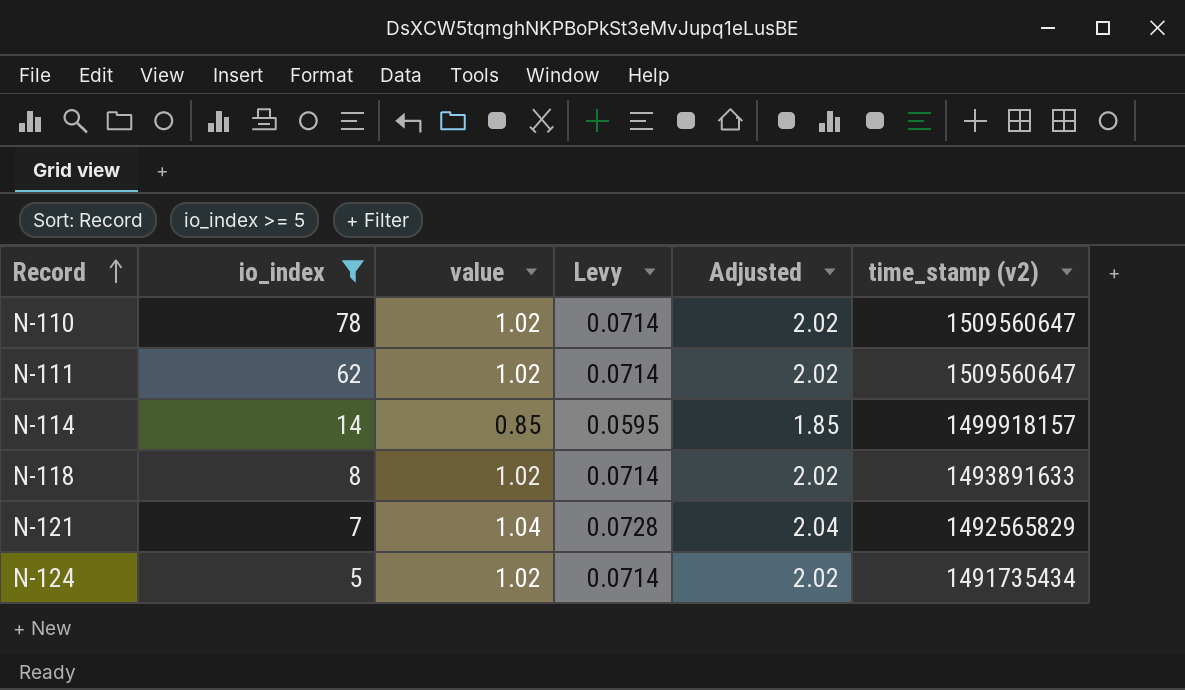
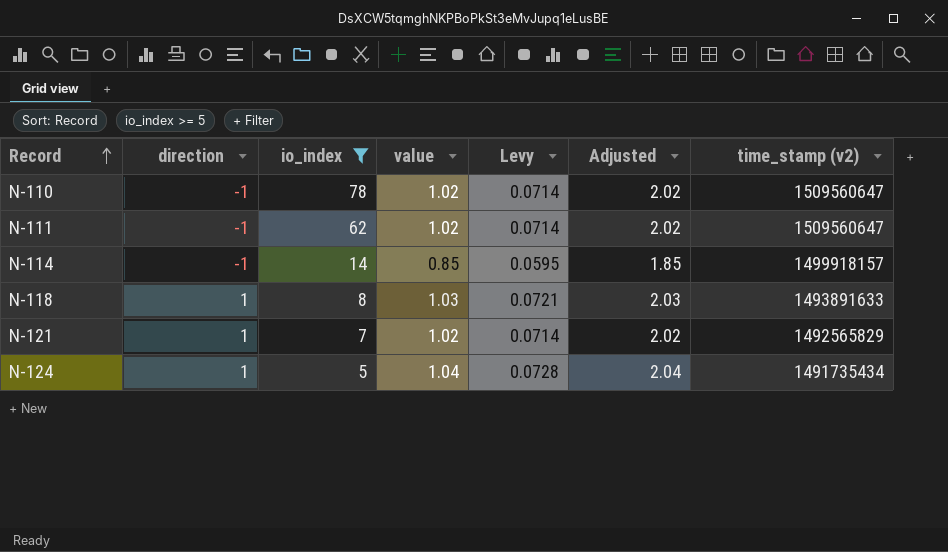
column direction | position: none -> 2
N-118 | value: 1.02 -> 1.03
N-118 | Levy: 0.0714 -> 0.0721
N-118 | Adjusted: 2.02 -> 2.03
N-121 | value: 1.04 -> 1.02
N-121 | Levy: 0.0728 -> 0.0714
N-121 | Adjusted: 2.04 -> 2.02
N-124 | value: 1.02 -> 1.04
N-124 | Levy: 0.0714 -> 0.0728
N-124 | Adjusted: 2.02 -> 2.04

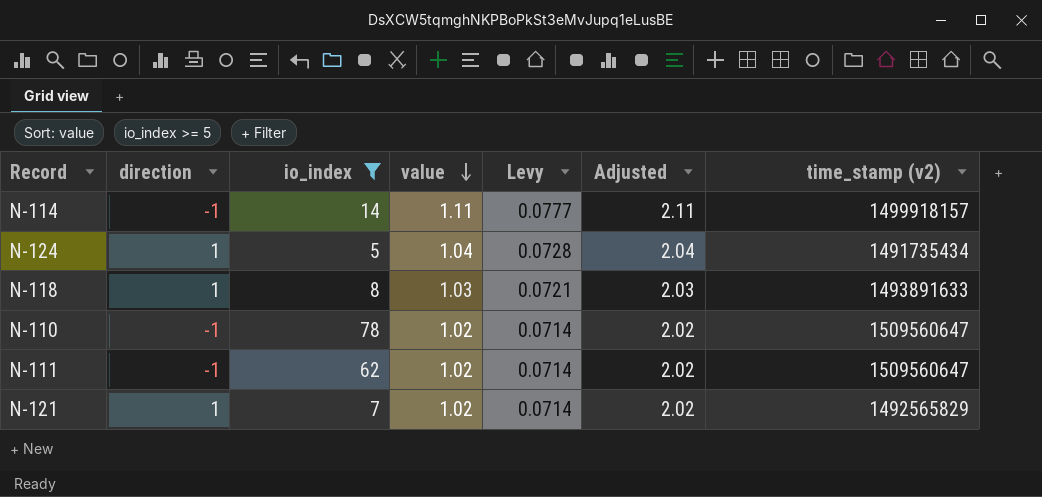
row order: Record ascending -> value descending
N-114 | value: 0.85 -> 1.11
N-114 | Levy: 0.0595 -> 0.0777
N-114 | Adjusted: 1.85 -> 2.11

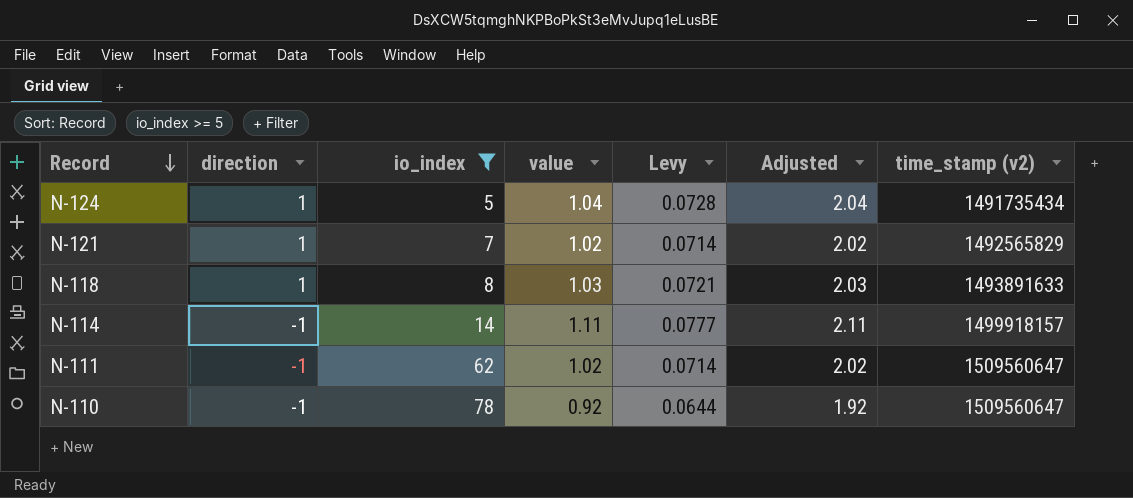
row order: value descending -> Record descending
N-110 | value: 1.02 -> 0.92
N-110 | Levy: 0.0714 -> 0.0644
N-110 | Adjusted: 2.02 -> 1.92

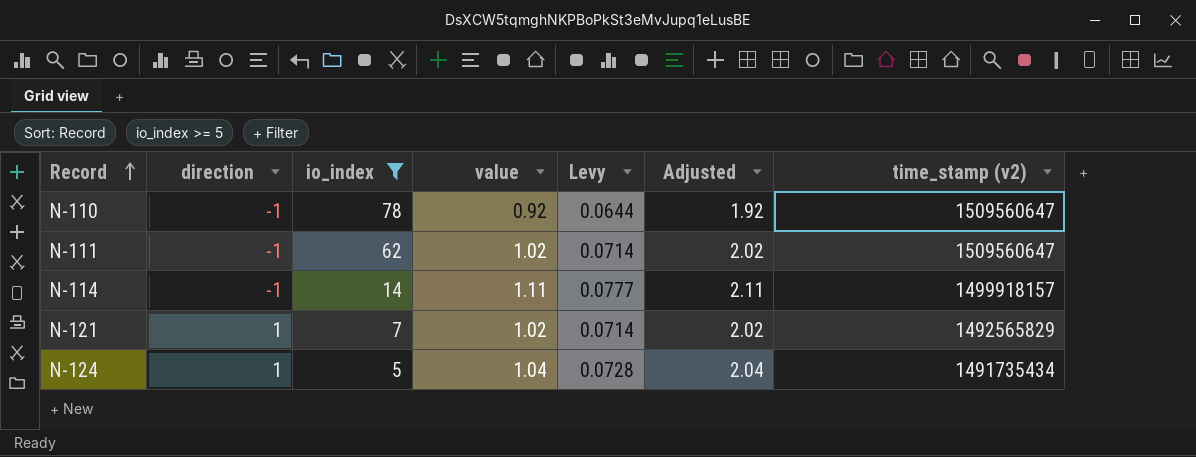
row order: Record descending -> Record ascending
row N-118: 1 | 8 | 1.03 | 0.0721 | 2.03 | 1493891633 -> none

